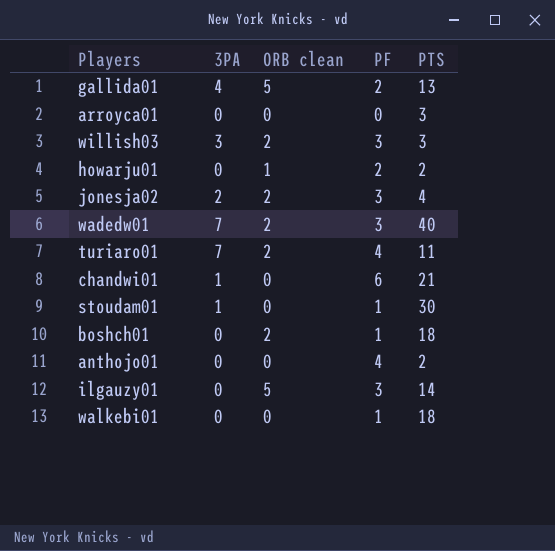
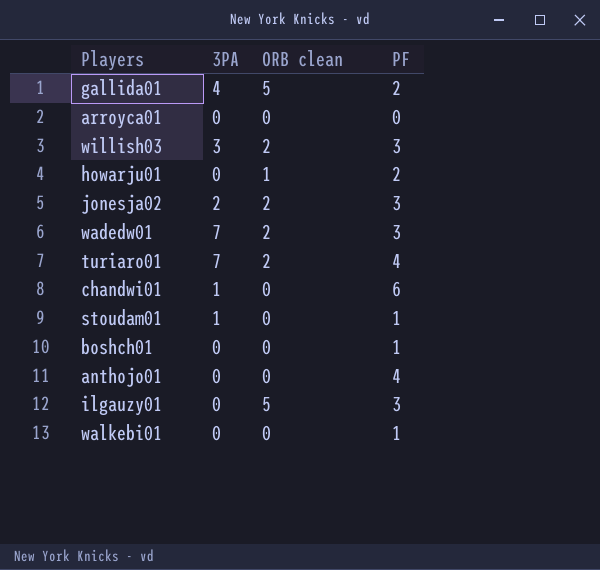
column PTS | position: 5 -> none
boshch01 | ORB clean: 2 -> 0

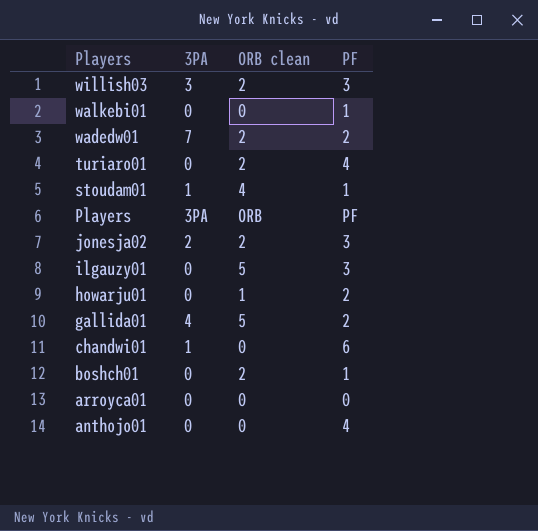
row order: none -> Players descending
wadedw01 | PF: 3 -> 2
turiaro01 | 3PA: 7 -> 0
stoudam01 | ORB clean: 0 -> 4
row Players: none -> 3PA | ORB | PF
boshch01 | ORB clean: 0 -> 2

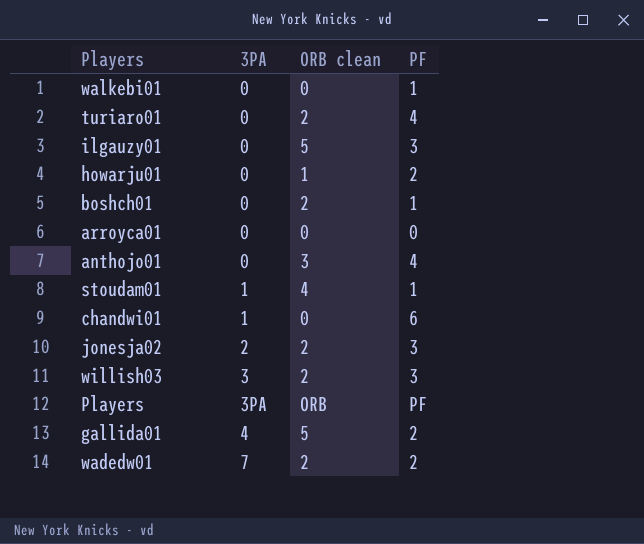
row order: Players descending -> 3PA ascending
anthojo01 | ORB clean: 0 -> 3

